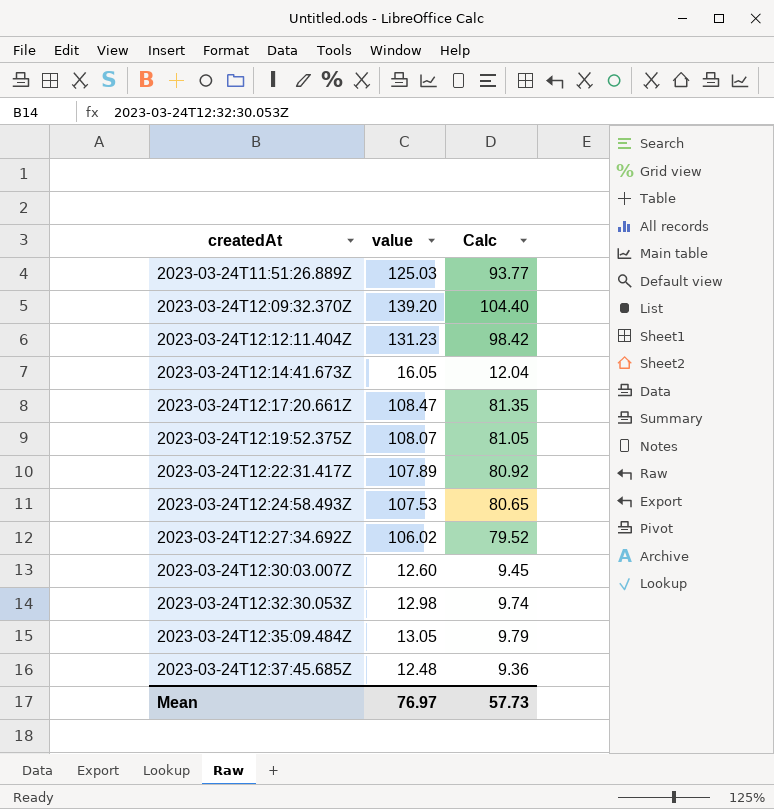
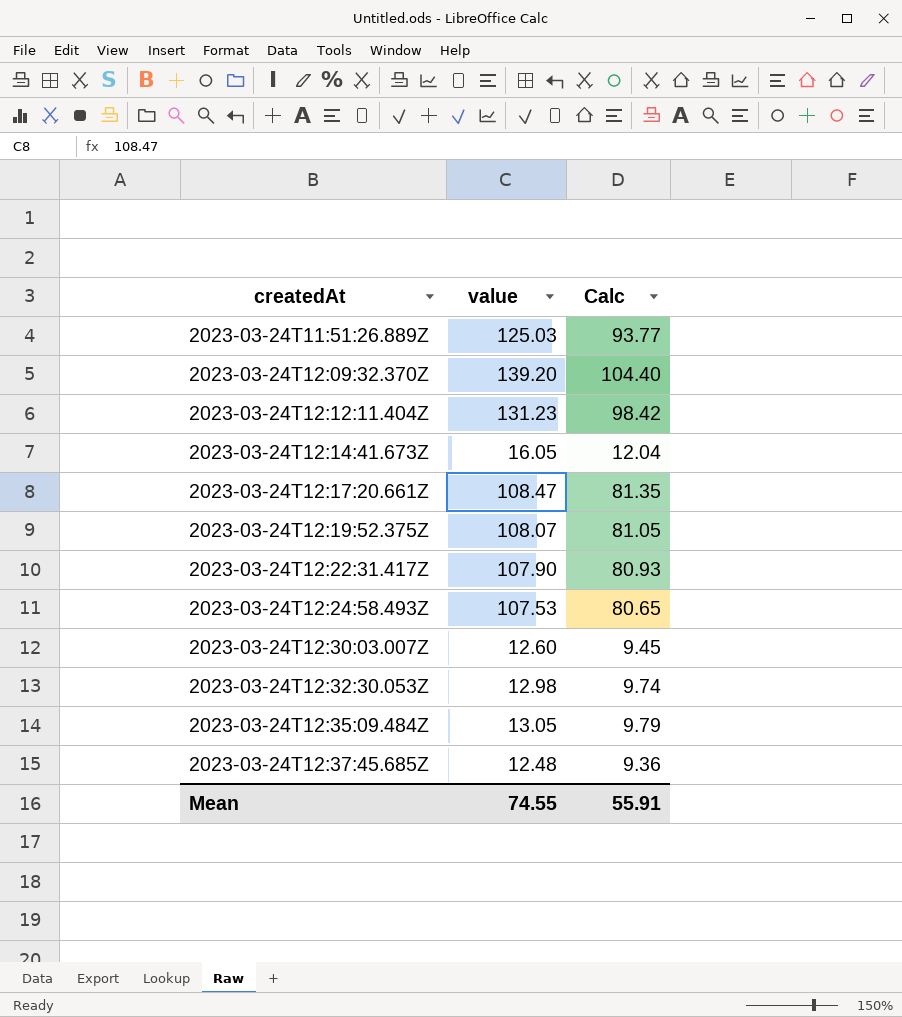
row 2023-03-24T12:27:34.692Z: 106.02 | 79.52 -> none
2023-03-24T12:22:31.417Z | value: 107.89 -> 107.90
2023-03-24T12:22:31.417Z | Calc: 80.92 -> 80.93
Mean | value: 76.97 -> 74.55
Mean | Calc: 57.73 -> 55.91

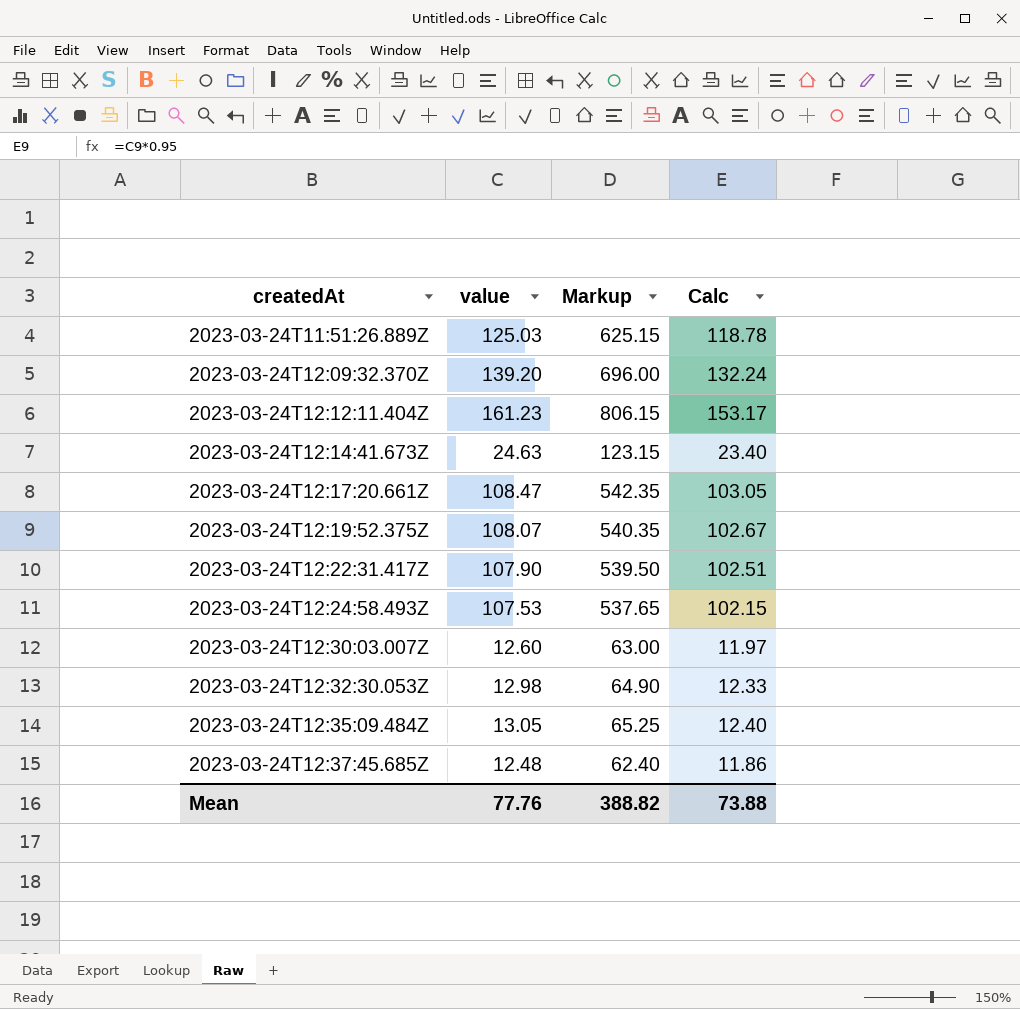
column Markup | formula: none -> [value] * 5
column Calc | formula: [value] * 0.75 -> [value] * 0.95
2023-03-24T12:12:11.404Z | value: 131.23 -> 161.23
2023-03-24T12:14:41.673Z | value: 16.05 -> 24.63
Mean | value: 74.55 -> 77.76
Mean | Calc: 55.91 -> 73.88

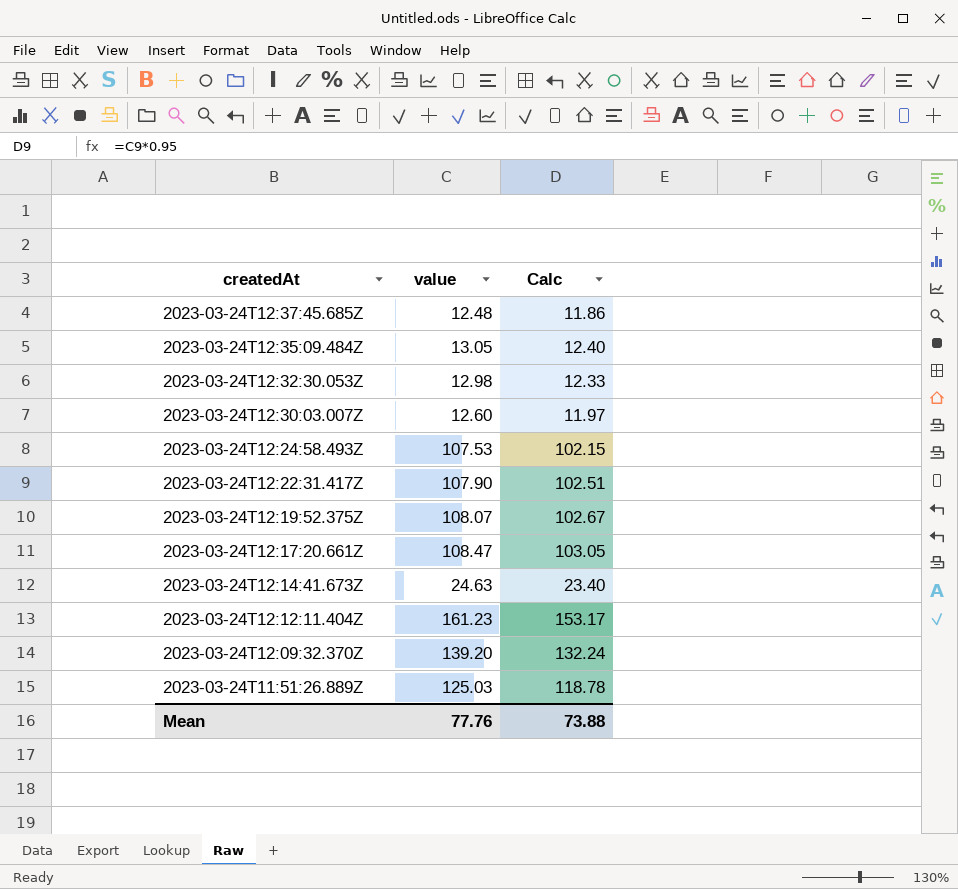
row order: createdAt ascending -> createdAt descending
column Markup | formula: [value] * 5 -> none

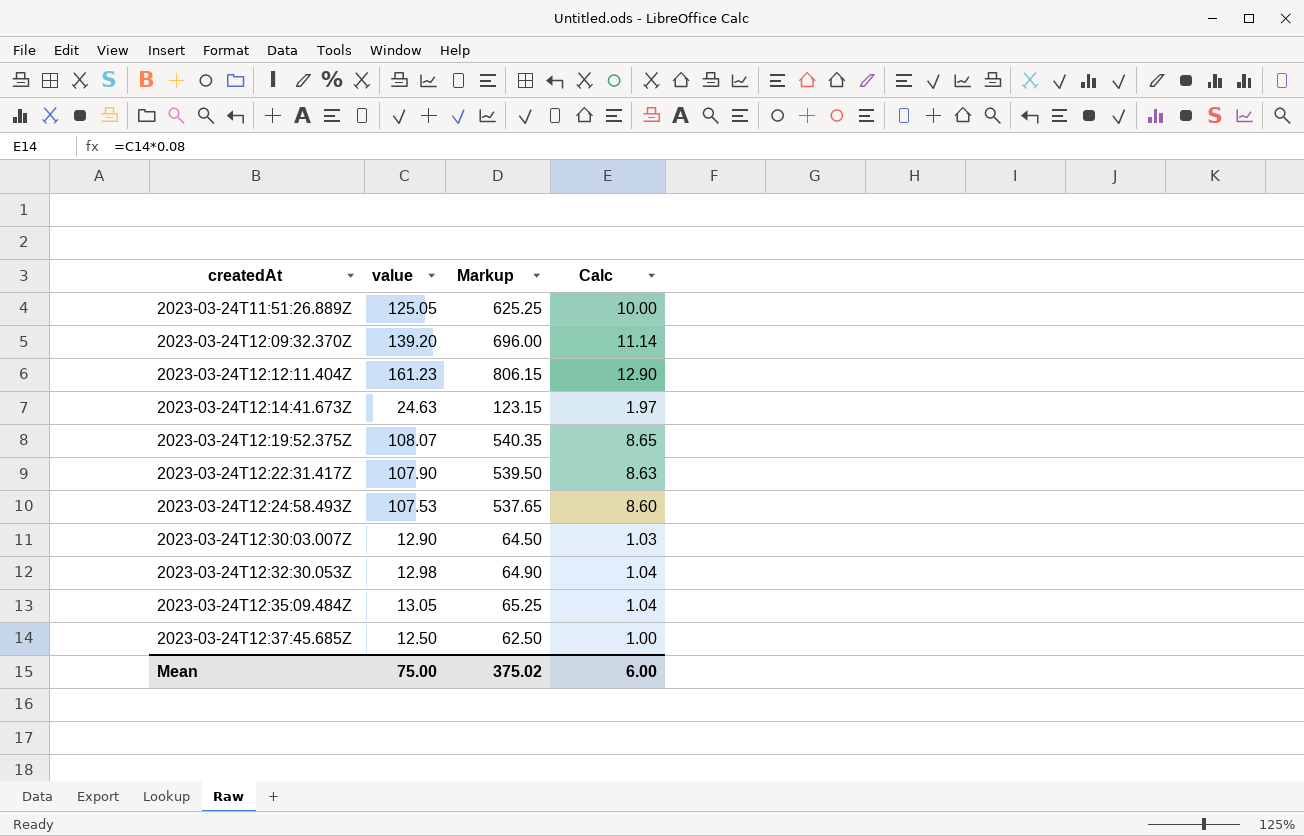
row order: createdAt descending -> createdAt ascending
column Markup | formula: none -> [value] * 5
column Calc | formula: [value] * 0.95 -> [value] * 0.08
row 2023-03-24T12:17:20.661Z: 108.47 | 103.05 -> none
2023-03-24T11:51:26.889Z | value: 125.03 -> 125.05
2023-03-24T12:30:03.007Z | value: 12.60 -> 12.90
2023-03-24T12:37:45.685Z | value: 12.48 -> 12.50
Mean | value: 77.76 -> 75.00
Mean | Calc: 73.88 -> 6.00

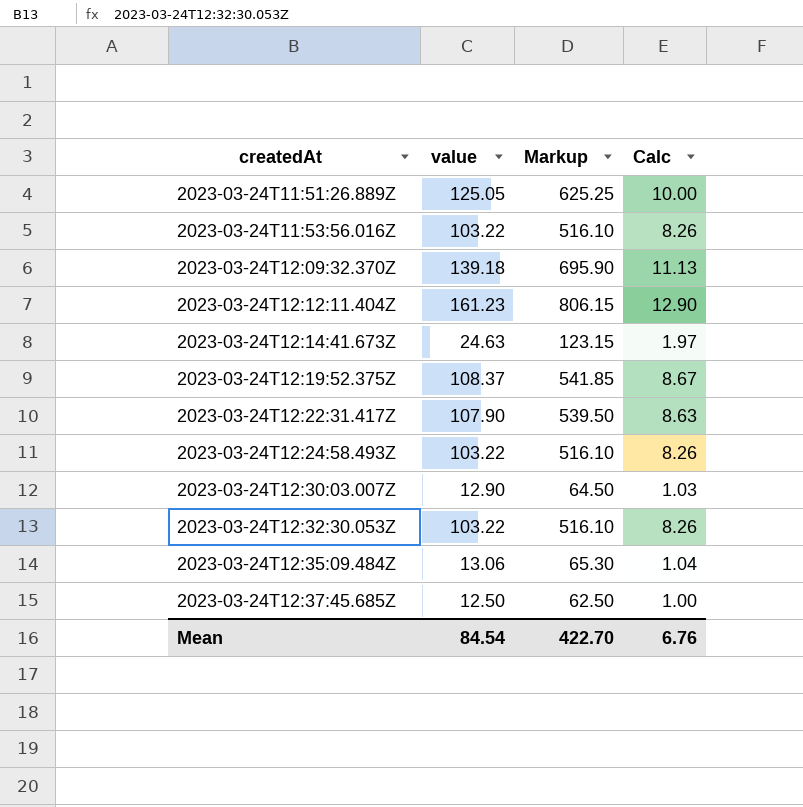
row 2023-03-24T11:53:56.016Z: none -> 103.22 | 516.10 | 8.26
2023-03-24T12:09:32.370Z | value: 139.20 -> 139.18
2023-03-24T12:09:32.370Z | Markup: 696.00 -> 695.90
2023-03-24T12:09:32.370Z | Calc: 11.14 -> 11.13
2023-03-24T12:19:52.375Z | value: 108.07 -> 108.37
2023-03-24T12:19:52.375Z | Markup: 540.35 -> 541.85
2023-03-24T12:19:52.375Z | Calc: 8.65 -> 8.67
2023-03-24T12:24:58.493Z | value: 107.53 -> 103.22
2023-03-24T12:24:58.493Z | Markup: 537.65 -> 516.10
2023-03-24T12:24:58.493Z | Calc: 8.60 -> 8.26
2023-03-24T12:32:30.053Z | value: 12.98 -> 103.22
2023-03-24T12:32:30.053Z | Markup: 64.90 -> 516.10
2023-03-24T12:32:30.053Z | Calc: 1.04 -> 8.26
2023-03-24T12:35:09.484Z | value: 13.05 -> 13.06
2023-03-24T12:35:09.484Z | Markup: 65.25 -> 65.30
Mean | value: 75.00 -> 84.54
Mean | Markup: 375.02 -> 422.70
Mean | Calc: 6.00 -> 6.76

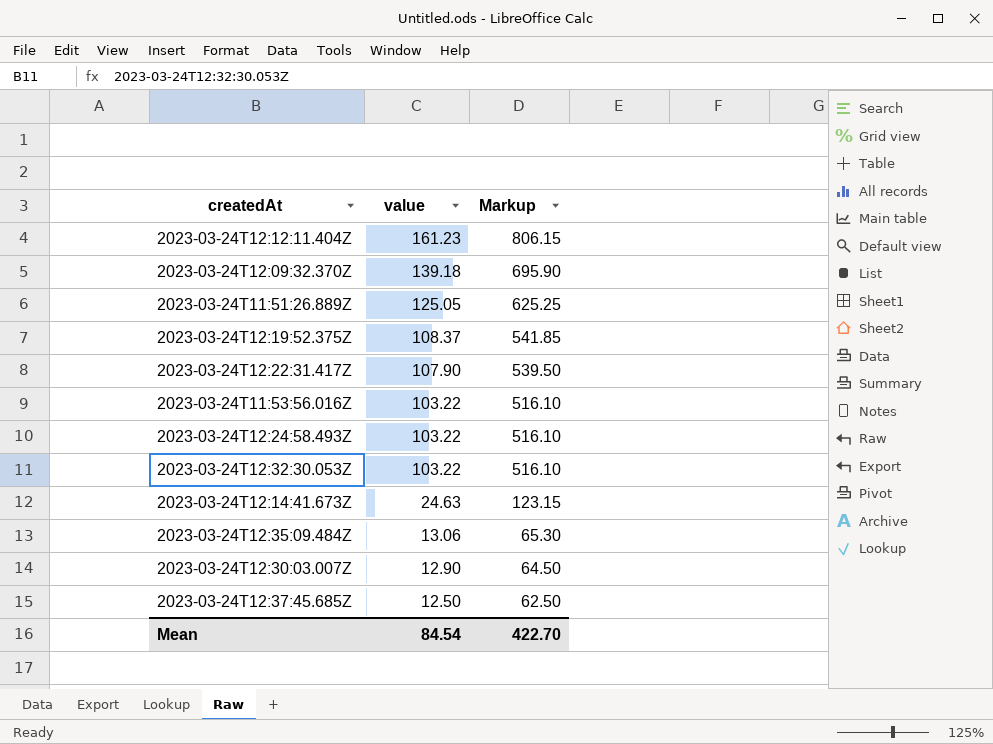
row order: createdAt ascending -> value descending
column Calc | formula: [value] * 0.08 -> none

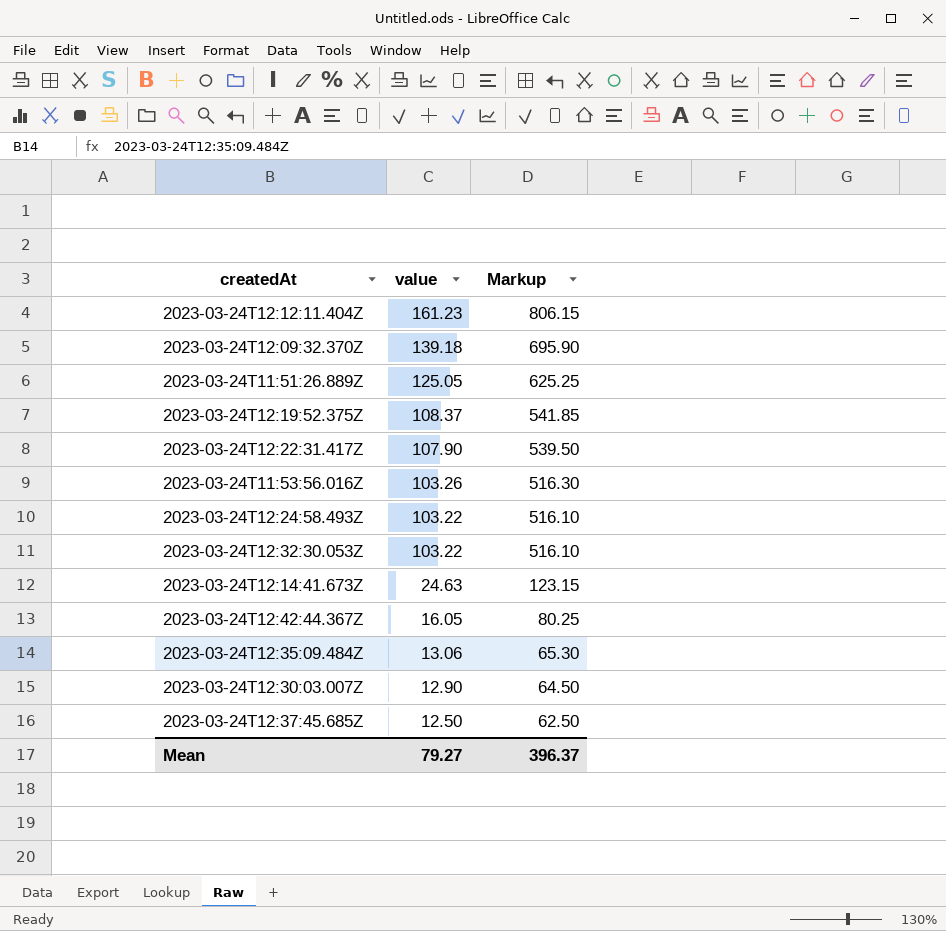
2023-03-24T11:53:56.016Z | value: 103.22 -> 103.26
2023-03-24T11:53:56.016Z | Markup: 516.10 -> 516.30
row 2023-03-24T12:42:44.367Z: none -> 16.05 | 80.25
Mean | value: 84.54 -> 79.27
Mean | Markup: 422.70 -> 396.37

